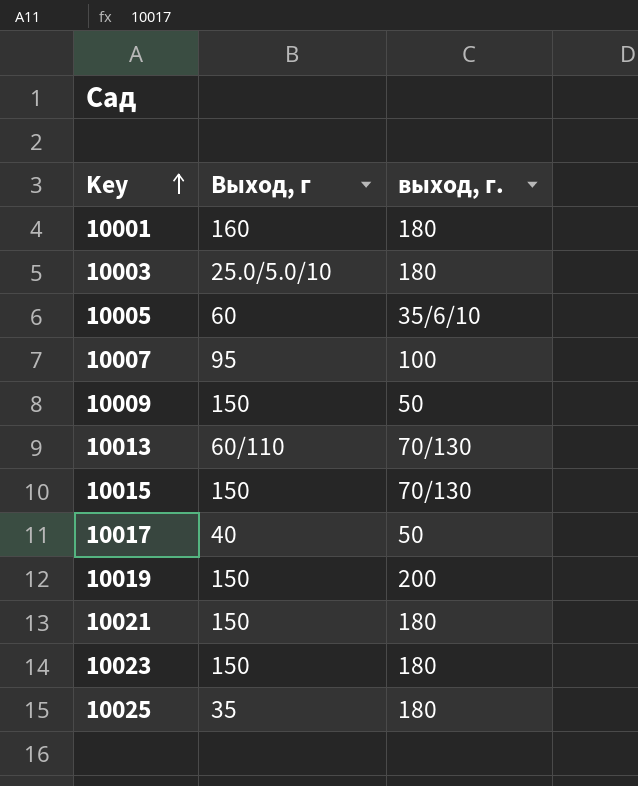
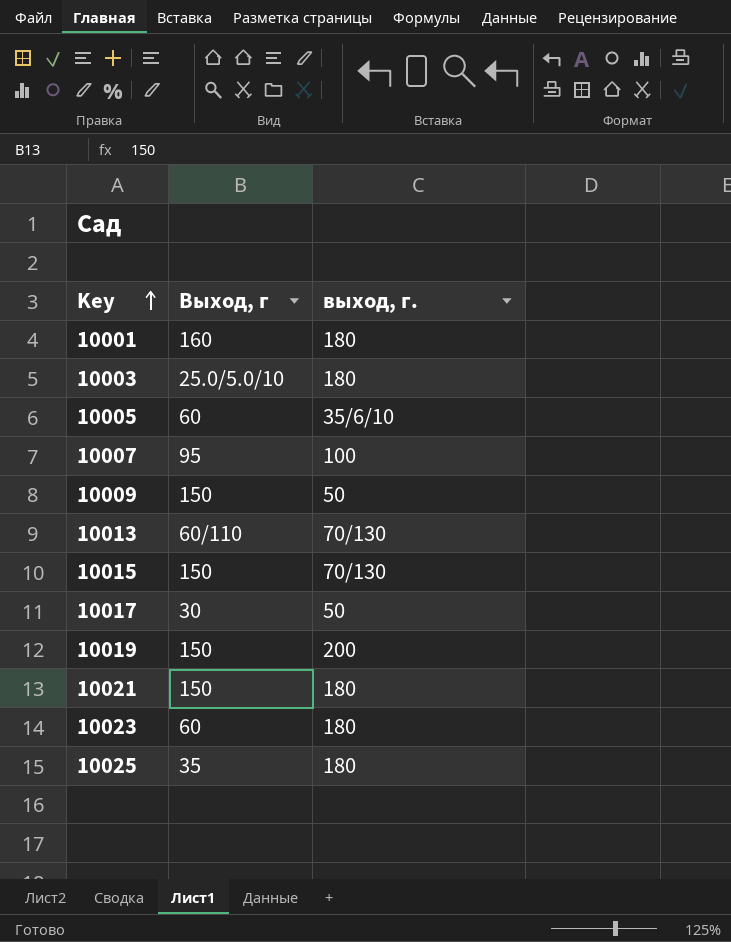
10017 | Выход, г: 40 -> 30
10023 | Выход, г: 150 -> 60

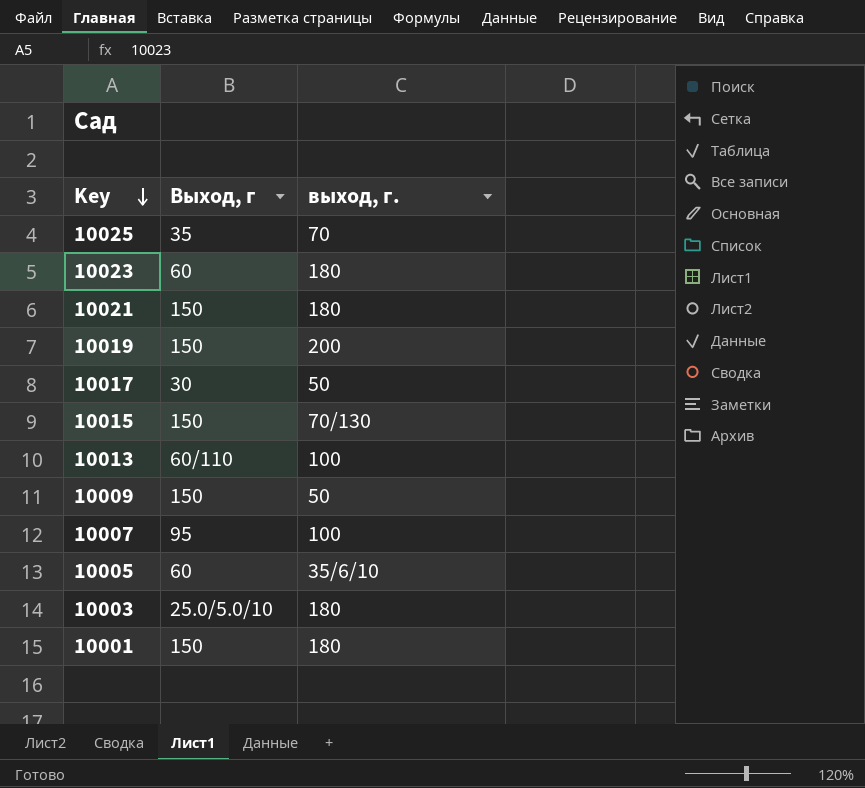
row order: Key ascending -> Key descending
10025 | выход, г.: 180 -> 70
10013 | выход, г.: 70/130 -> 100
10001 | Выход, г: 160 -> 150

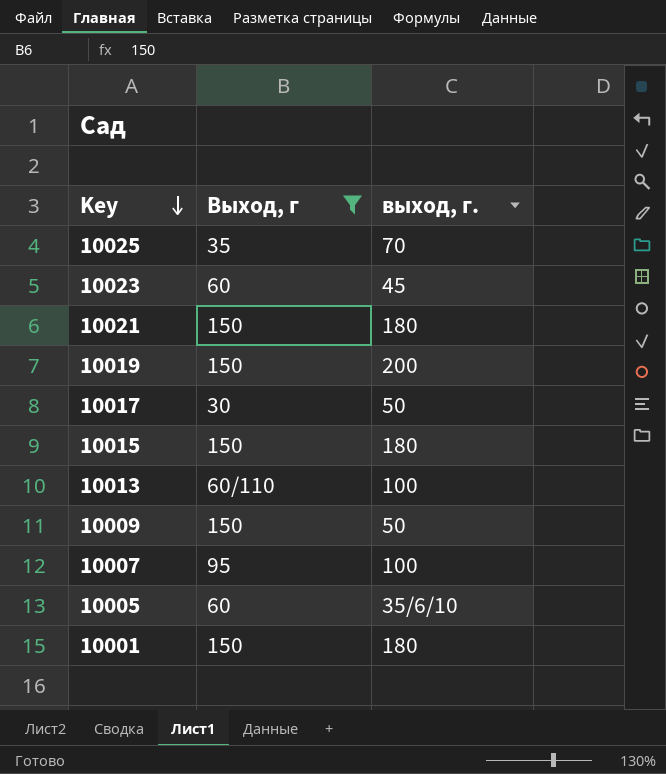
filter: none -> Выход, г != 25.0/5.0/10
10023 | выход, г.: 180 -> 45
10015 | выход, г.: 70/130 -> 180

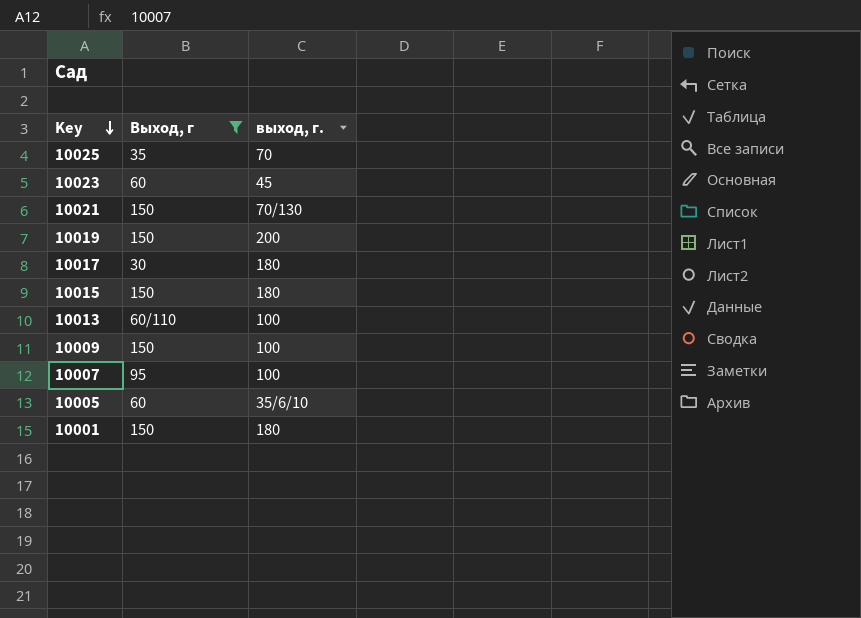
10021 | выход, г.: 180 -> 70/130
10017 | выход, г.: 50 -> 180
10009 | выход, г.: 50 -> 100

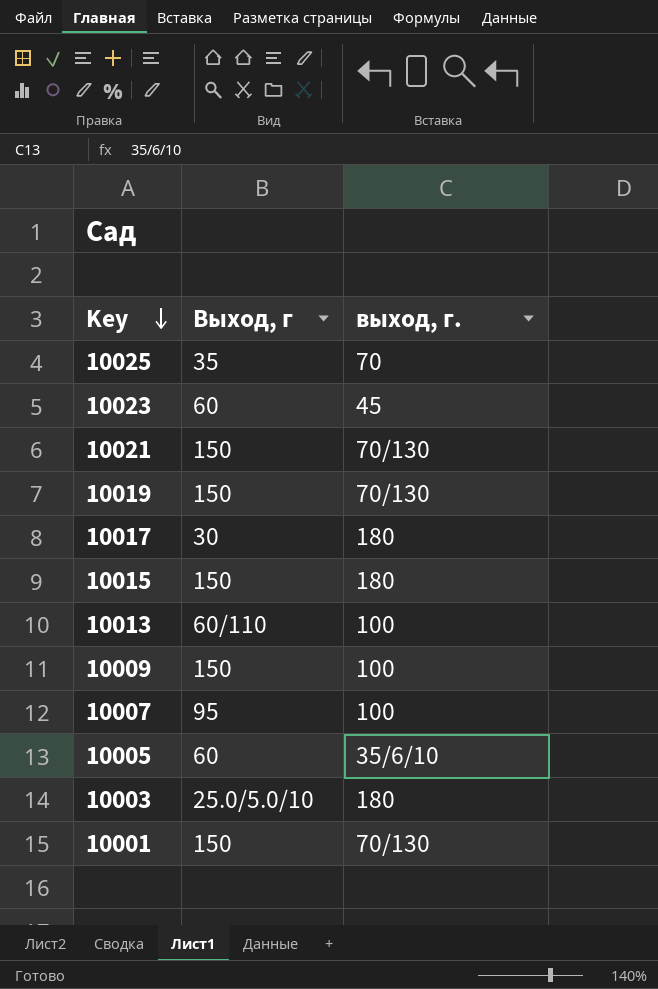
filter: Выход, г != 25.0/5.0/10 -> none
10019 | выход, г.: 200 -> 70/130
10001 | выход, г.: 180 -> 70/130

